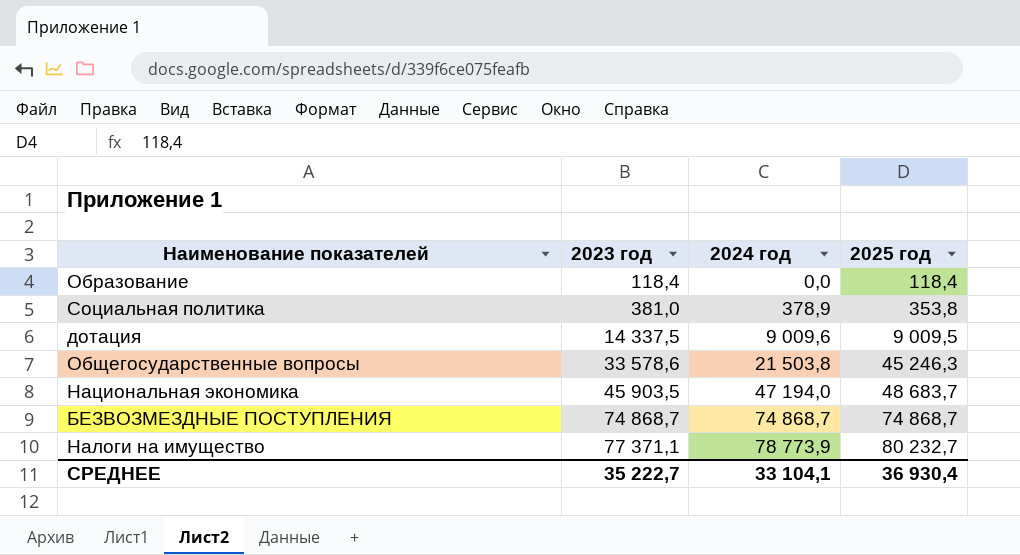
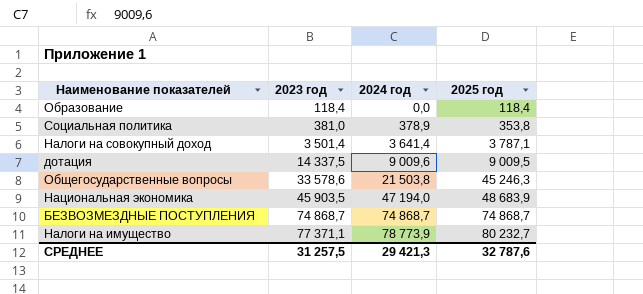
row Налоги на совокупный доход: none -> 3 501,4 | 3 641,4 | 3 787,1
Национальная экономика | 2025 год: 48 683,7 -> 48 683,9
СРЕДНЕЕ | 2023 год: 35 222,7 -> 31 257,5
СРЕДНЕЕ | 2024 год: 33 104,1 -> 29 421,3
СРЕДНЕЕ | 2025 год: 36 930,4 -> 32 787,6

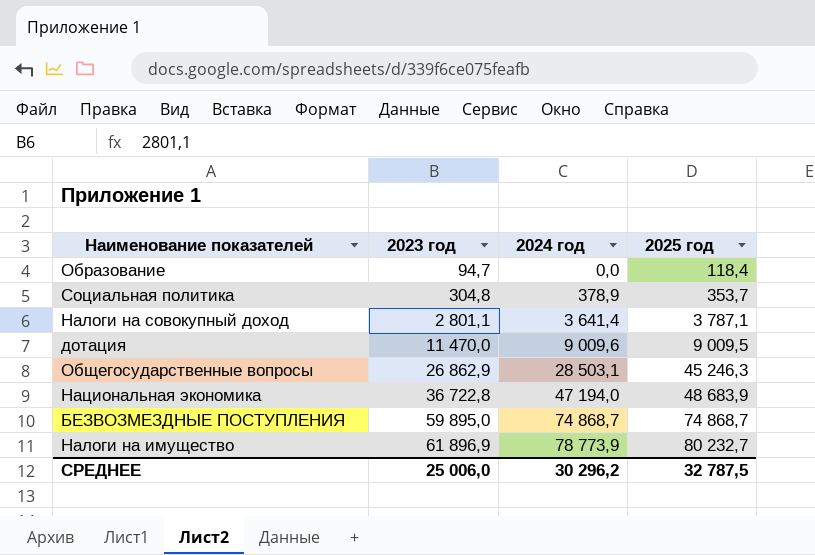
Образование | 2023 год: 118,4 -> 94,7
Социальная политика | 2023 год: 381,0 -> 304,8
Социальная политика | 2025 год: 353,8 -> 353,7
Налоги на совокупный доход | 2023 год: 3 501,4 -> 2 801,1
дотация | 2023 год: 14 337,5 -> 11 470,0
Общегосударственные вопросы | 2023 год: 33 578,6 -> 26 862,9
Общегосударственные вопросы | 2024 год: 21 503,8 -> 28 503,1
Национальная экономика | 2023 год: 45 903,5 -> 36 722,8
БЕЗВОЗМЕЗДНЫЕ ПОСТУПЛЕНИЯ | 2023 год: 74 868,7 -> 59 895,0
Налоги на имущество | 2023 год: 77 371,1 -> 61 896,9
СРЕДНЕЕ | 2023 год: 31 257,5 -> 25 006,0
СРЕДНЕЕ | 2024 год: 29 421,3 -> 30 296,2
СРЕДНЕЕ | 2025 год: 32 787,6 -> 32 787,5

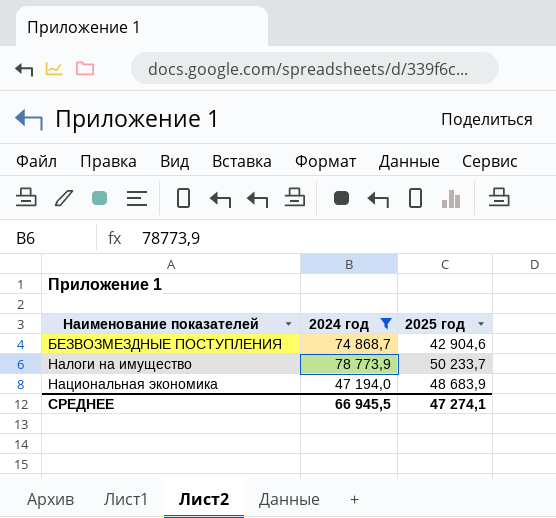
filter: none -> 2024 год >= 47 194,0
row order: 2023 год ascending -> Наименование показателей ascending
column 2023 год | position: 2 -> none
БЕЗВОЗМЕЗДНЫЕ ПОСТУПЛЕНИЯ | 2025 год: 74 868,7 -> 42 904,6
Налоги на имущество | 2025 год: 80 232,7 -> 50 233,7
СРЕДНЕЕ | 2024 год: 30 296,2 -> 66 945,5
СРЕДНЕЕ | 2025 год: 32 787,5 -> 47 274,1

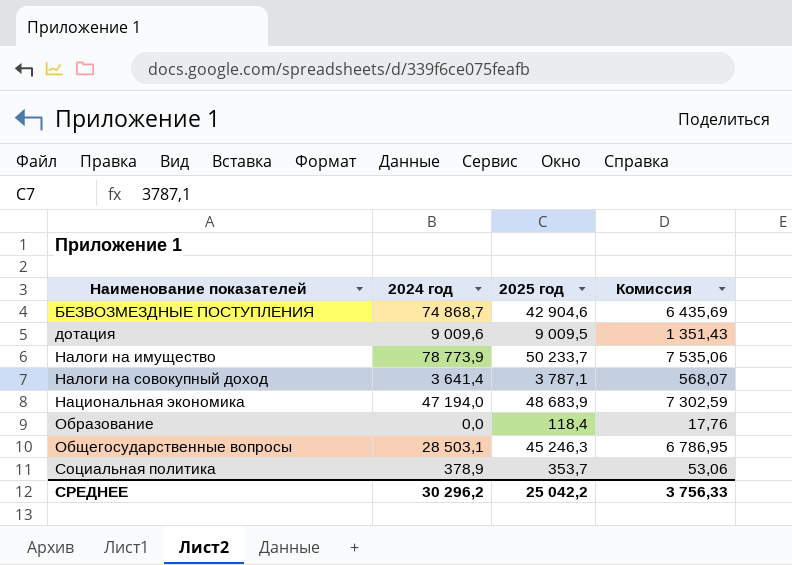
filter: 2024 год >= 47 194,0 -> none
column Комиссия | formula: none -> [2025 год] * 0,15
СРЕДНЕЕ | 2024 год: 66 945,5 -> 30 296,2
СРЕДНЕЕ | 2025 год: 47 274,1 -> 25 042,2

